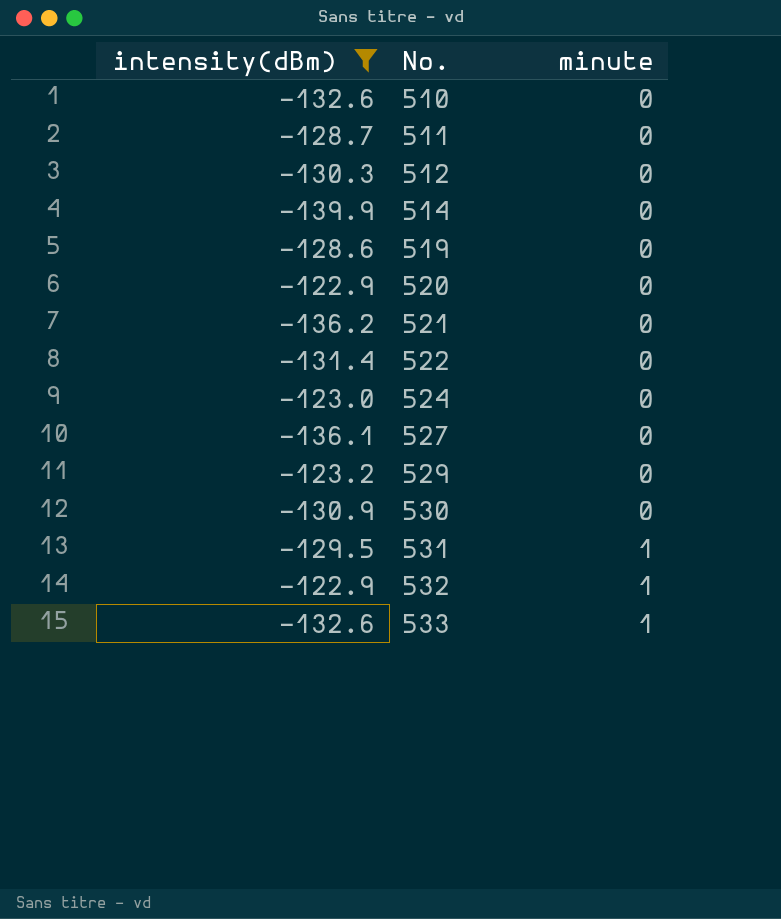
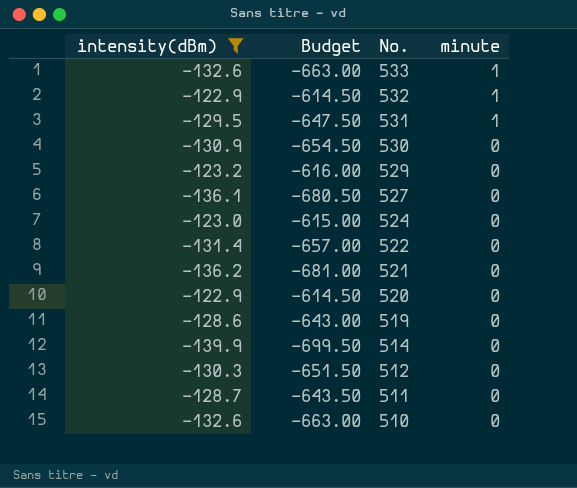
row order: No. ascending -> No. descending
column Budget | formula: none -> [intensity(dBm)] * 5

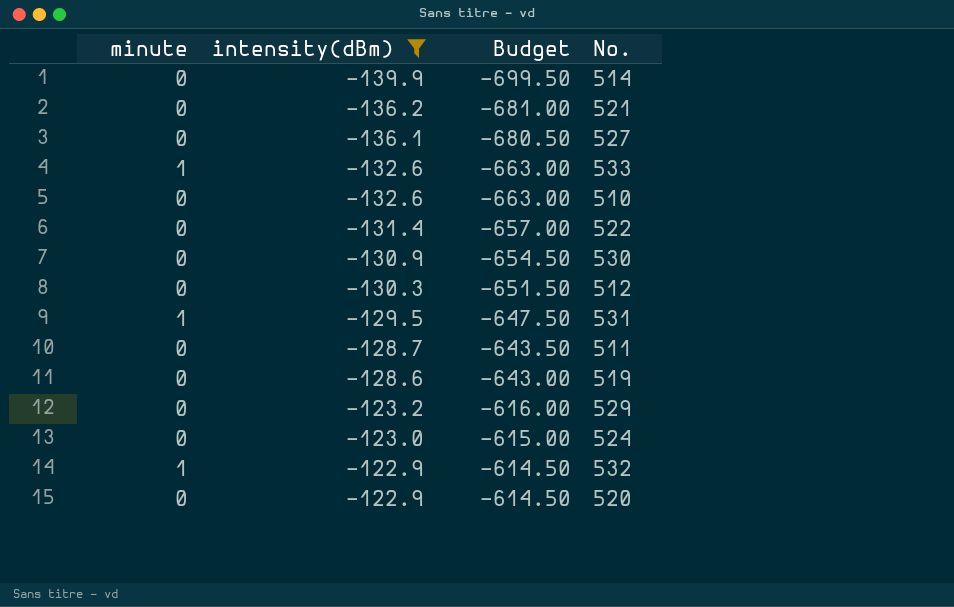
row order: No. descending -> intensity(dBm) ascending
column minute | position: 4 -> 1

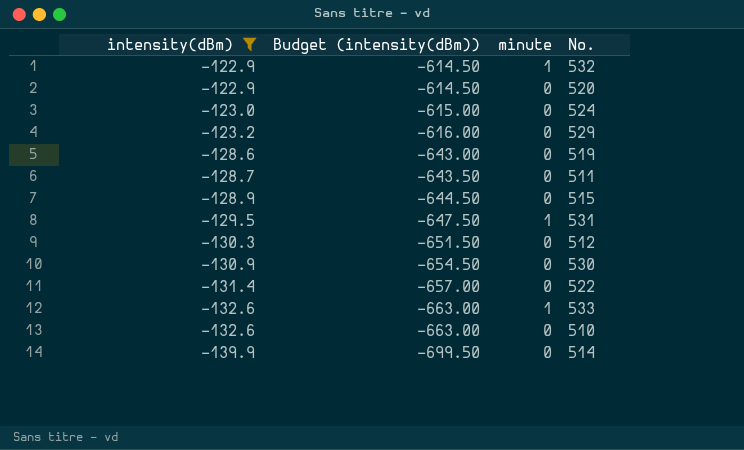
row order: intensity(dBm) ascending -> intensity(dBm) descending
column name: Budget -> Budget (intensity(dBm))
column minute | position: 1 -> 3
row 521: 0 | -136.2 | -681.00 -> none
row 527: 0 | -136.1 | -680.50 -> none
row 515: none -> -128.9 | -644.50 | 0

